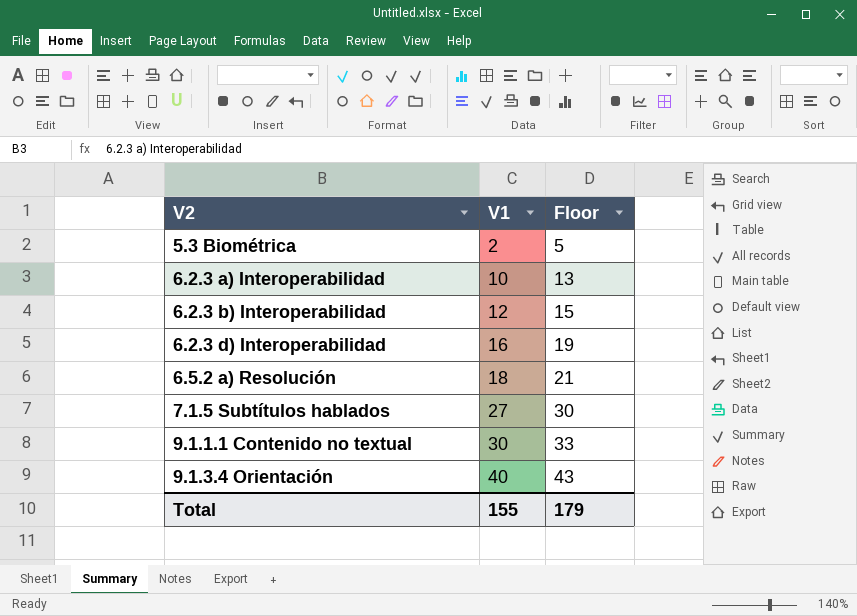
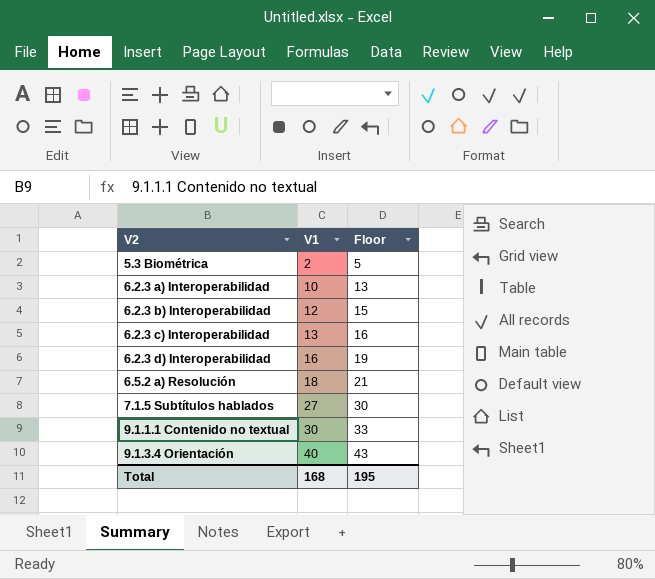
row 6.2.3 c) Interoperabilidad: none -> 13 | 16
Total | V1: 155 -> 168
Total | Floor: 179 -> 195

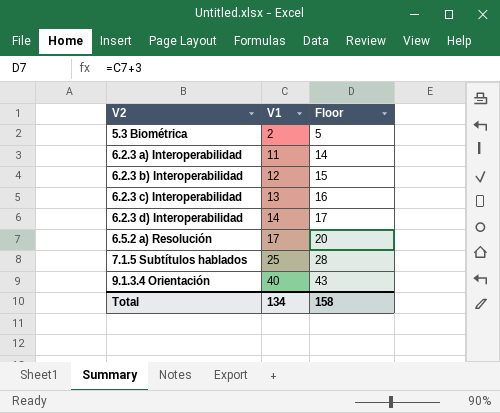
row 9.1.1.1 Contenido no textual: 30 | 33 -> none
6.2.3 a) Interoperabilidad | V1: 10 -> 11
6.2.3 a) Interoperabilidad | Floor: 13 -> 14
6.2.3 d) Interoperabilidad | V1: 16 -> 14
6.2.3 d) Interoperabilidad | Floor: 19 -> 17
6.5.2 a) Resolución | V1: 18 -> 17
6.5.2 a) Resolución | Floor: 21 -> 20
7.1.5 Subtítulos hablados | V1: 27 -> 25
7.1.5 Subtítulos hablados | Floor: 30 -> 28
Total | V1: 168 -> 134
Total | Floor: 195 -> 158

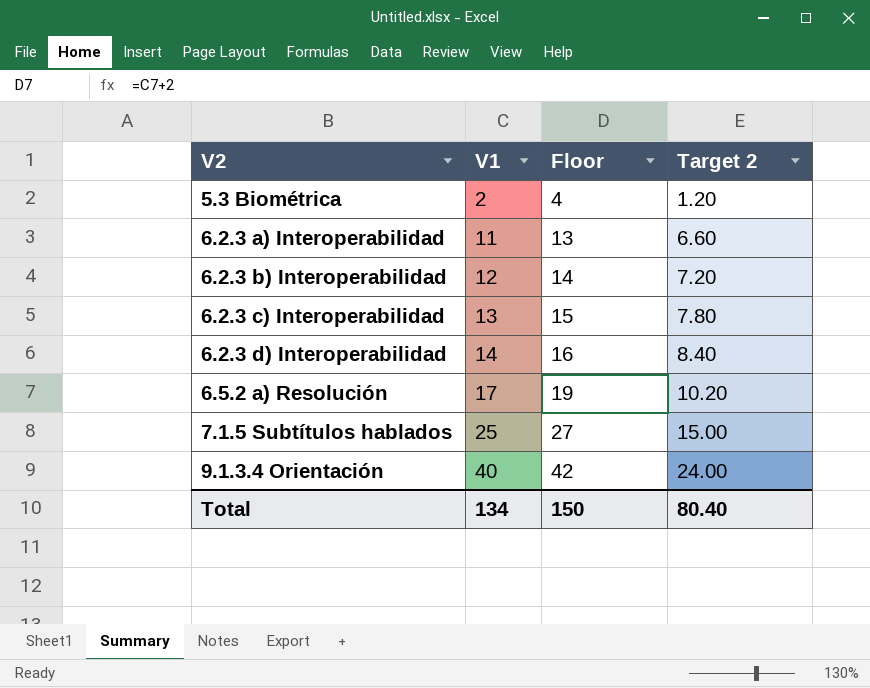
column Floor | formula: [V1] + 3 -> [V1] + 2
column Target 2 | formula: none -> [V1] * 0.6
Total | Floor: 158 -> 150

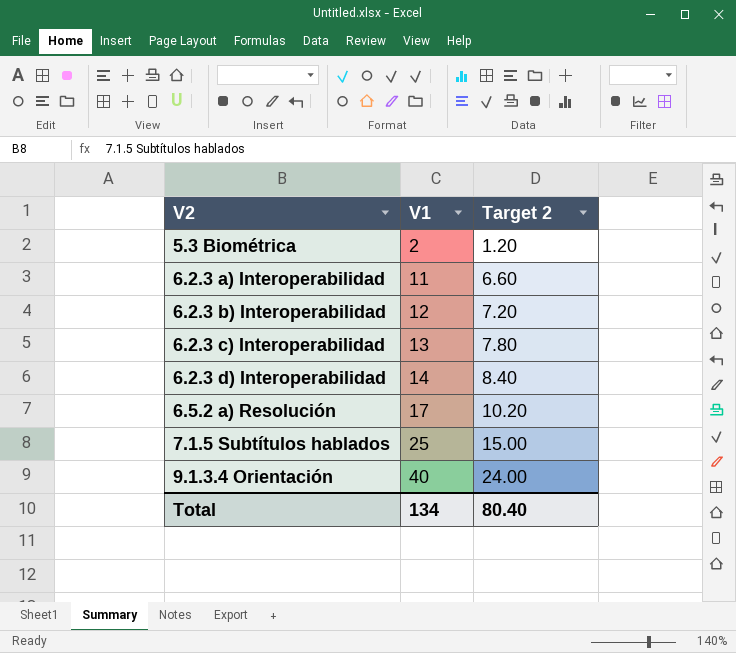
column Floor | formula: [V1] + 2 -> none

